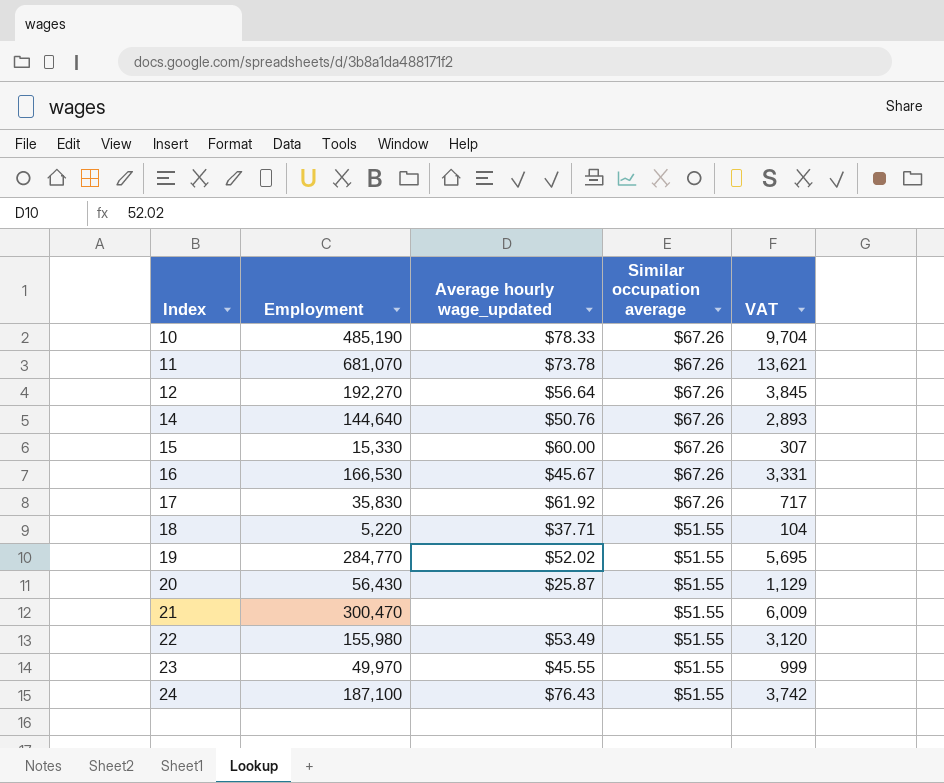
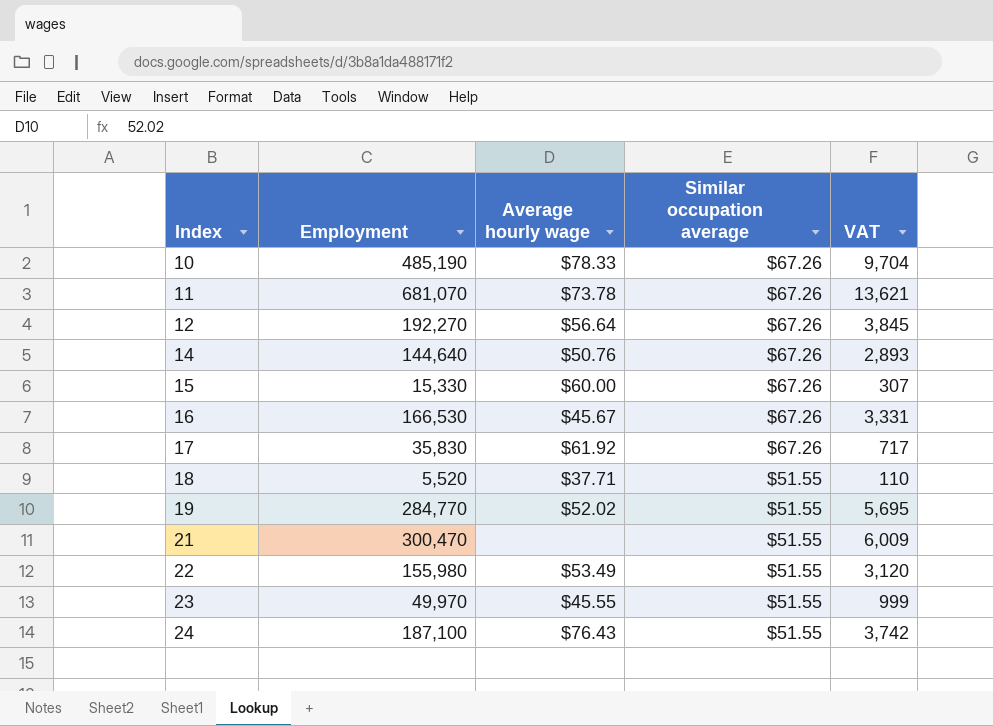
column name: Average hourly wage_updated -> Average hourly wage
row 20: 56,430 | $25.87 | $51.55 | 1,129 -> none
18 | Employment: 5,220 -> 5,520
18 | VAT: 104 -> 110

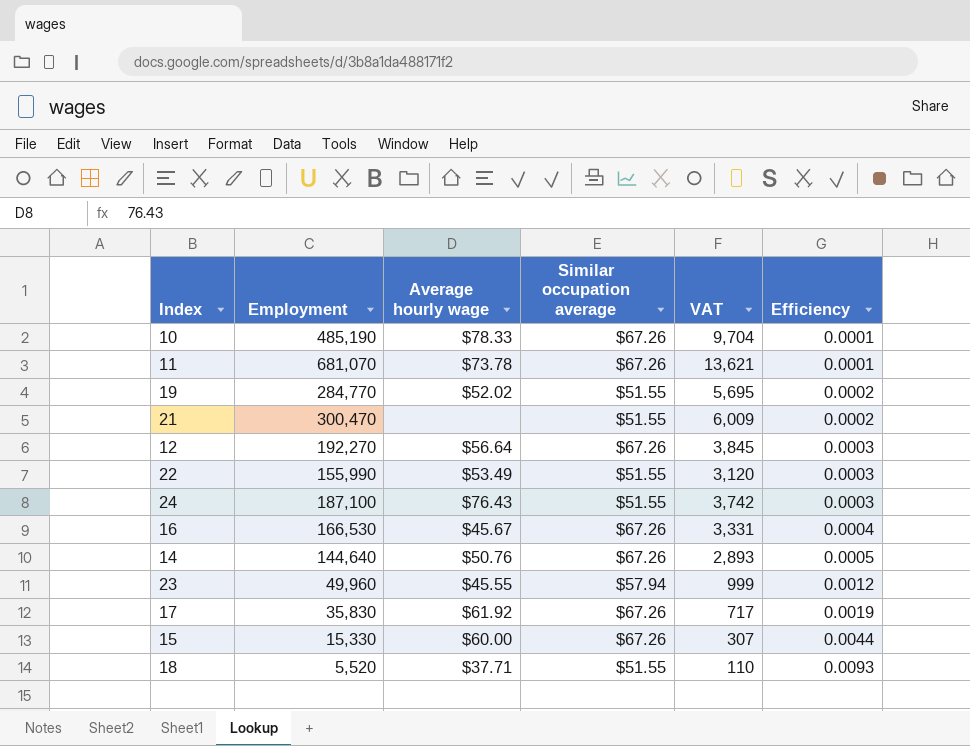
row order: Index ascending -> Efficiency ascending
column Efficiency | formula: none -> [Similar occupation average] / [Employment]
22 | Employment: 155,980 -> 155,990
23 | Employment: 49,970 -> 49,960
23 | Similar occupation average: $51.55 -> $57.94

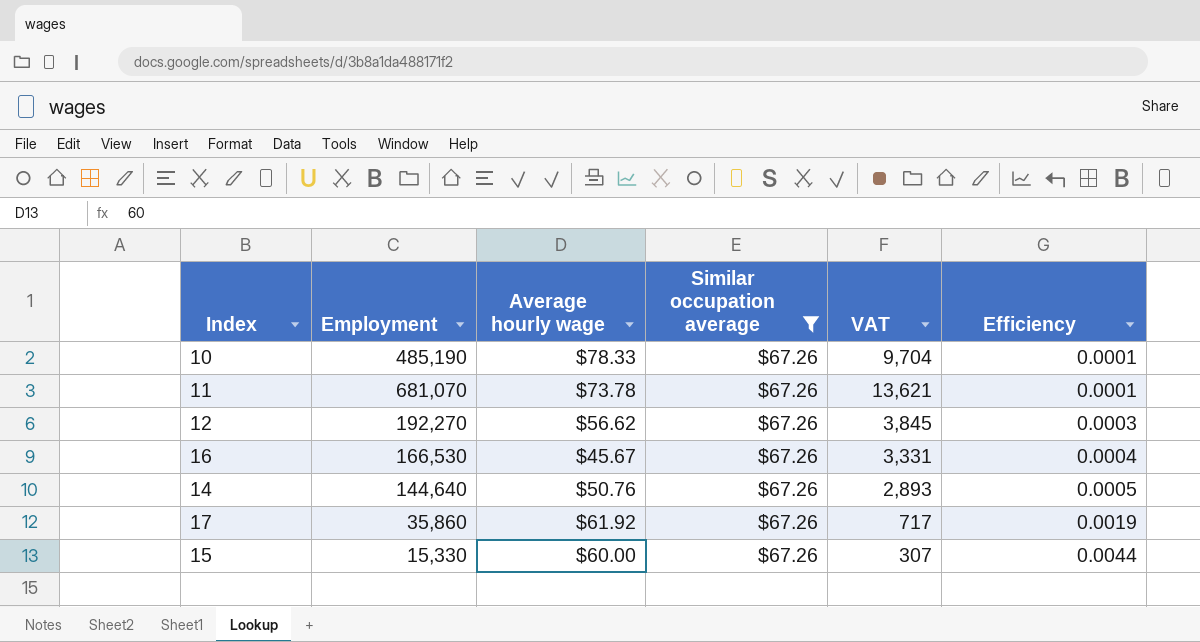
filter: none -> Similar occupation average = $67.26
12 | Average hourly wage: $56.64 -> $56.62
17 | Employment: 35,830 -> 35,860

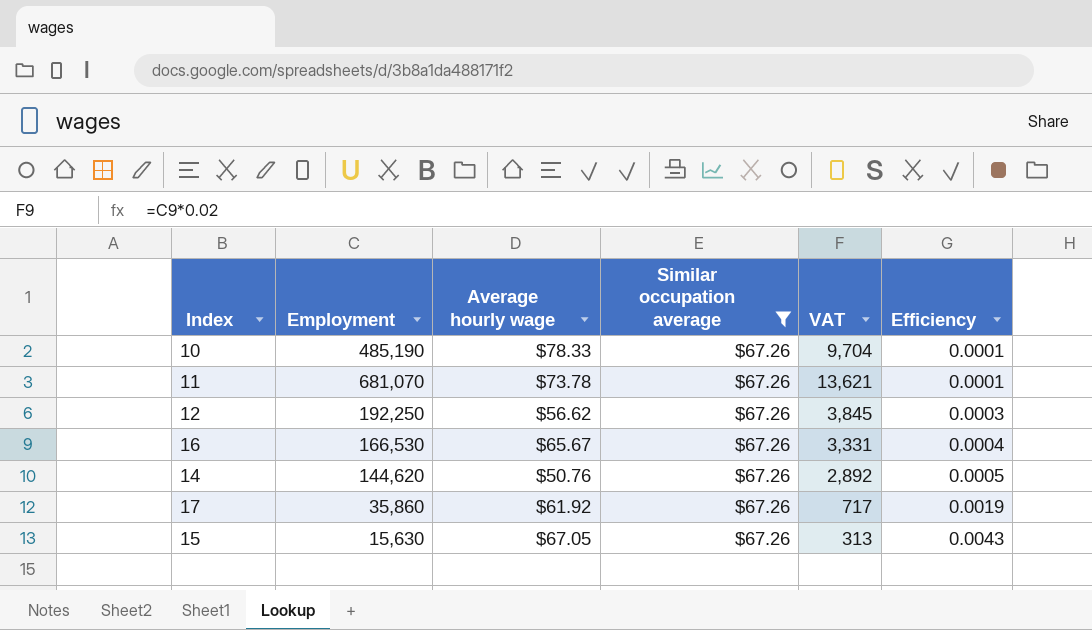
12 | Employment: 192,270 -> 192,250
16 | Average hourly wage: $45.67 -> $65.67
14 | Employment: 144,640 -> 144,620
14 | VAT: 2,893 -> 2,892
15 | Employment: 15,330 -> 15,630
15 | Average hourly wage: $60.00 -> $67.05
15 | VAT: 307 -> 313
15 | Efficiency: 0.0044 -> 0.0043

